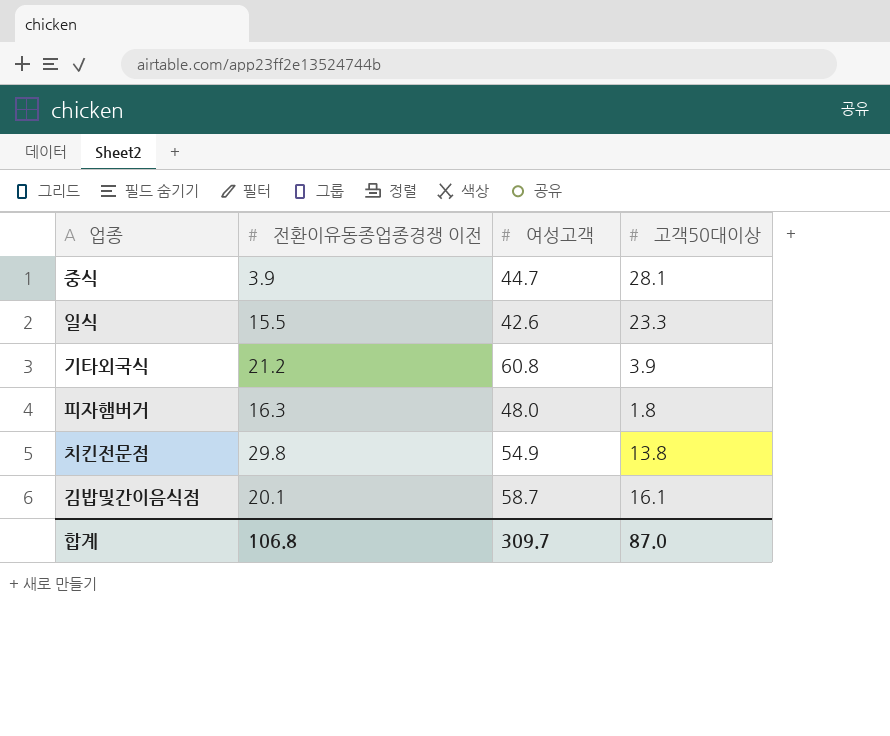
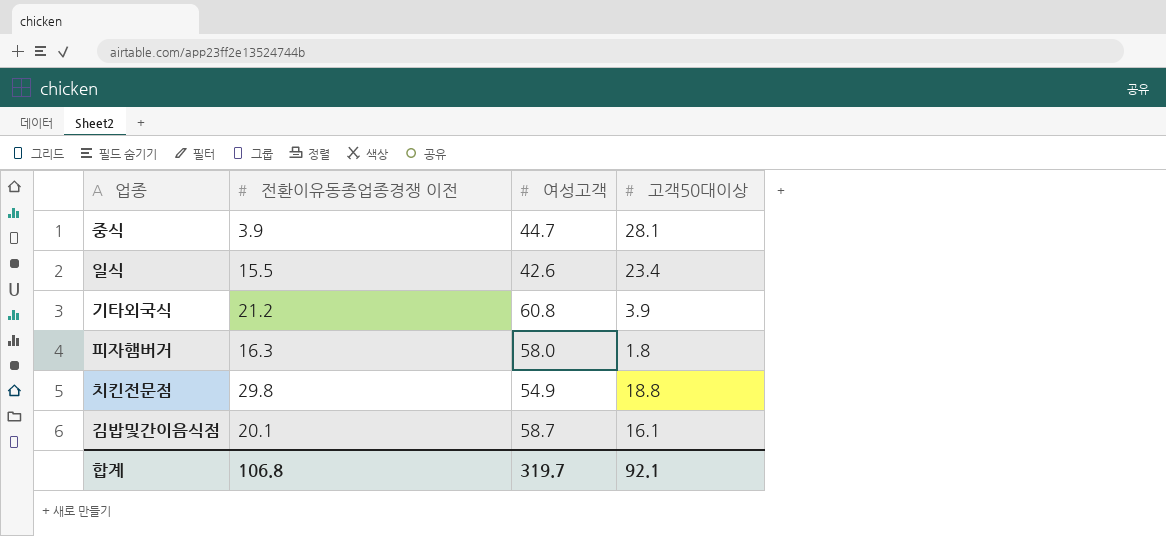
일식 | 고객50대이상: 23.3 -> 23.4
피자햄버거 | 여성고객: 48.0 -> 58.0
치킨전문점 | 고객50대이상: 13.8 -> 18.8
합계 | 여성고객: 309.7 -> 319.7
합계 | 고객50대이상: 87.0 -> 92.1

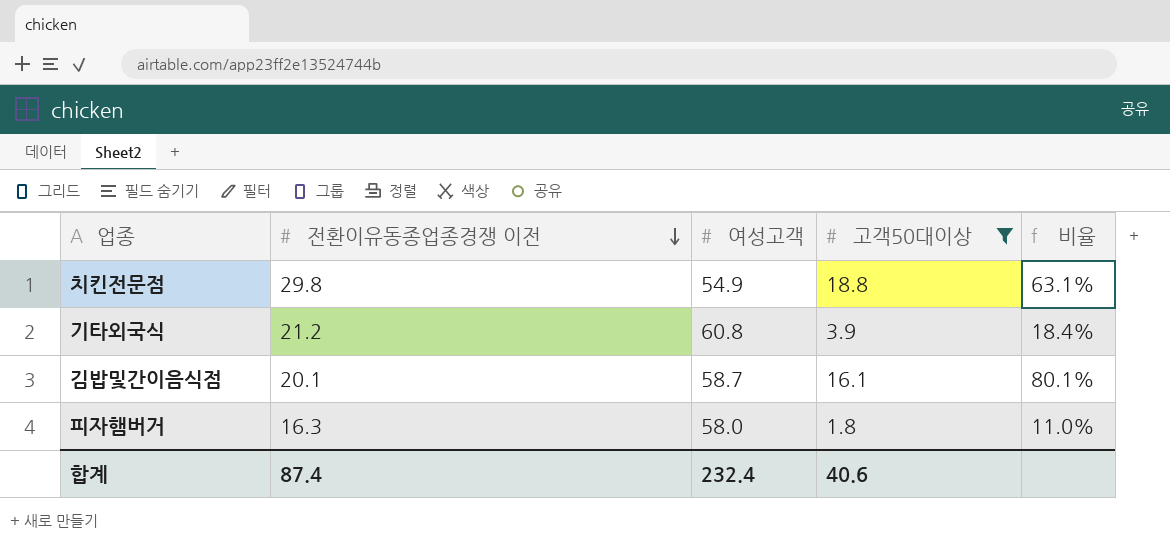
filter: none -> 고객50대이상 <= 18.8
row order: none -> 전환이유동종업종경쟁 이전 descending
column 비율 | formula: none -> [고객50대이상] / [전환이유동종업종경쟁 이전]
합계 | 전환이유동종업종경쟁 이전: 106.8 -> 87.4
합계 | 여성고객: 319.7 -> 232.4
합계 | 고객50대이상: 92.1 -> 40.6

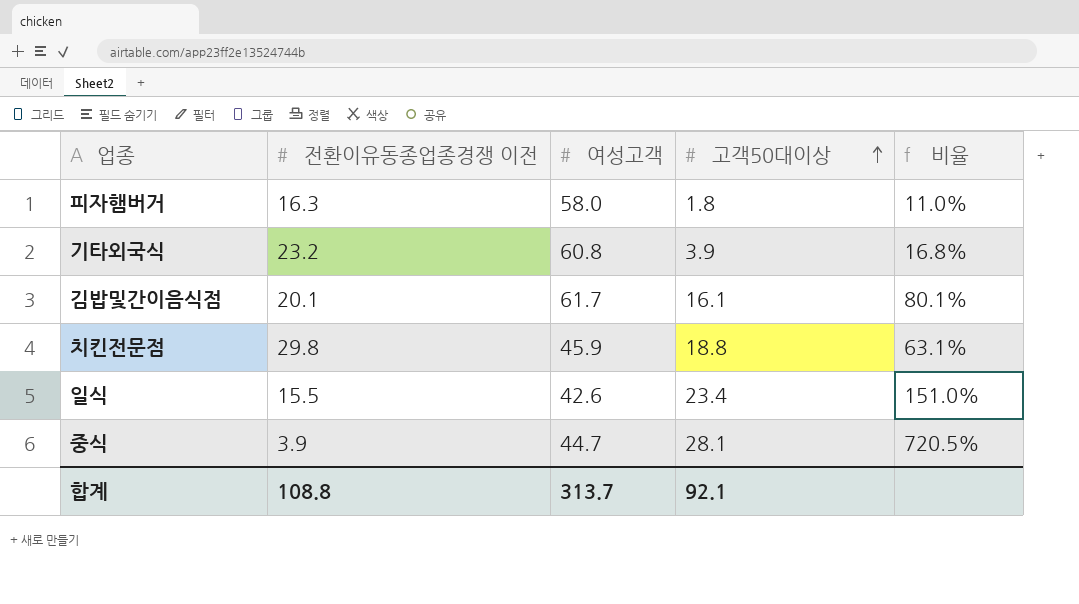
filter: 고객50대이상 <= 18.8 -> none
row order: 전환이유동종업종경쟁 이전 descending -> 고객50대이상 ascending
기타외국식 | 전환이유동종업종경쟁 이전: 21.2 -> 23.2
기타외국식 | 비율: 18.4% -> 16.8%
김밥및간이음식점 | 여성고객: 58.7 -> 61.7
치킨전문점 | 여성고객: 54.9 -> 45.9
합계 | 전환이유동종업종경쟁 이전: 87.4 -> 108.8
합계 | 여성고객: 232.4 -> 313.7
합계 | 고객50대이상: 40.6 -> 92.1

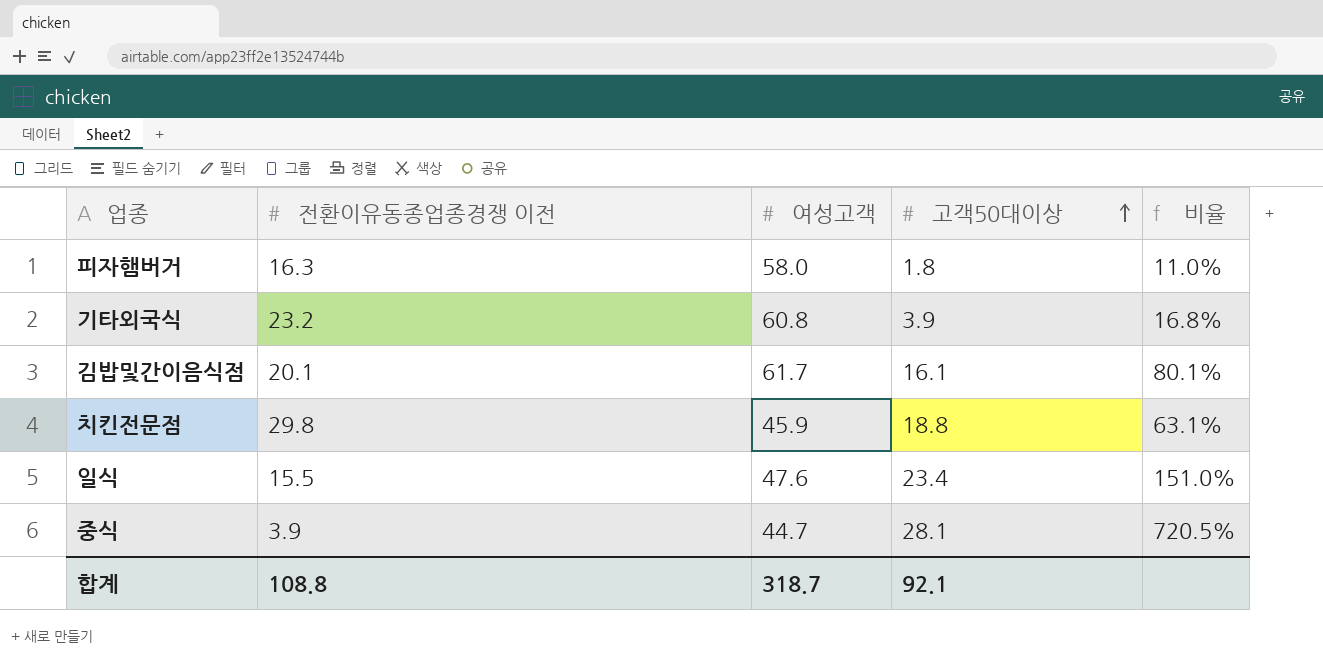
일식 | 여성고객: 42.6 -> 47.6
합계 | 여성고객: 313.7 -> 318.7

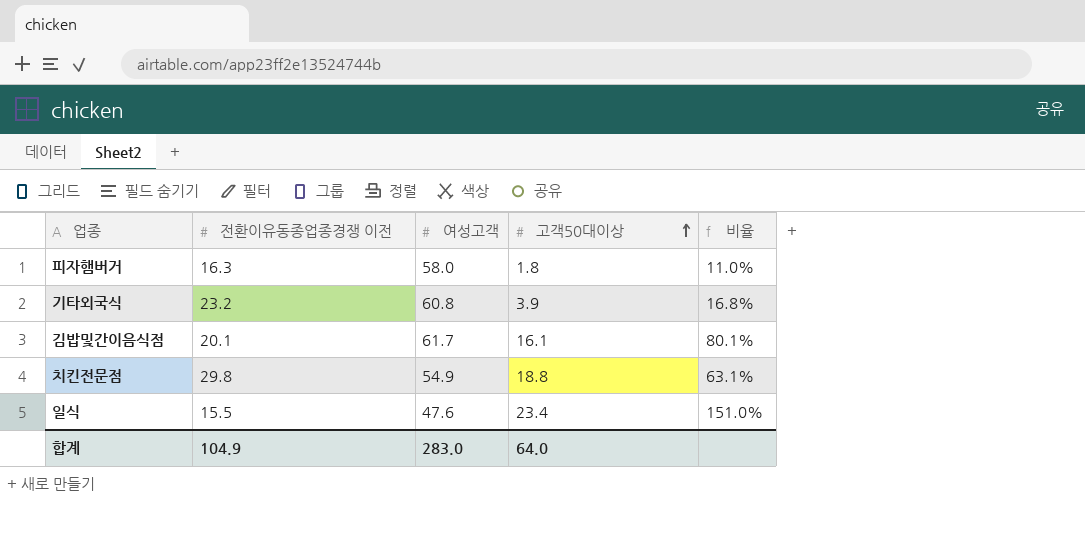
row 중식: 3.9 | 44.7 | 28.1 | 720.5% -> none
치킨전문점 | 여성고객: 45.9 -> 54.9
합계 | 전환이유동종업종경쟁 이전: 108.8 -> 104.9
합계 | 여성고객: 318.7 -> 283.0
합계 | 고객50대이상: 92.1 -> 64.0

